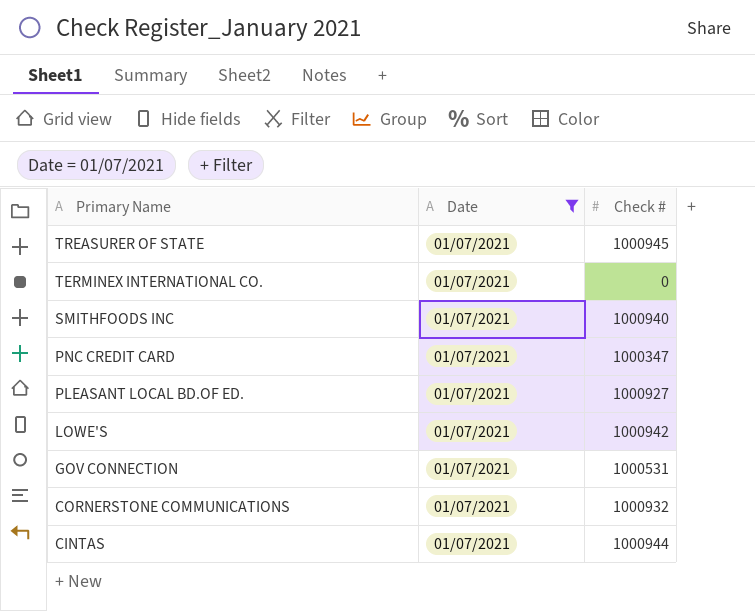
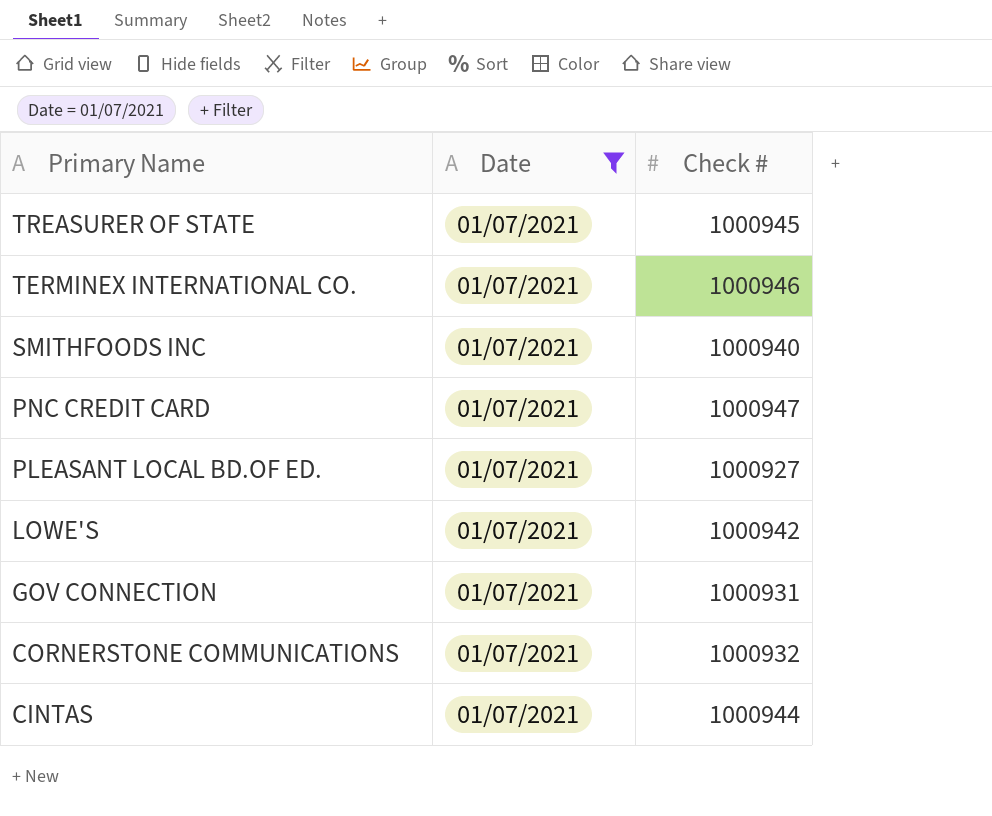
TERMINEX INTERNATIONAL CO. | Check #: 0 -> 1000946
PNC CREDIT CARD | Check #: 1000347 -> 1000947
GOV CONNECTION | Check #: 1000531 -> 1000931

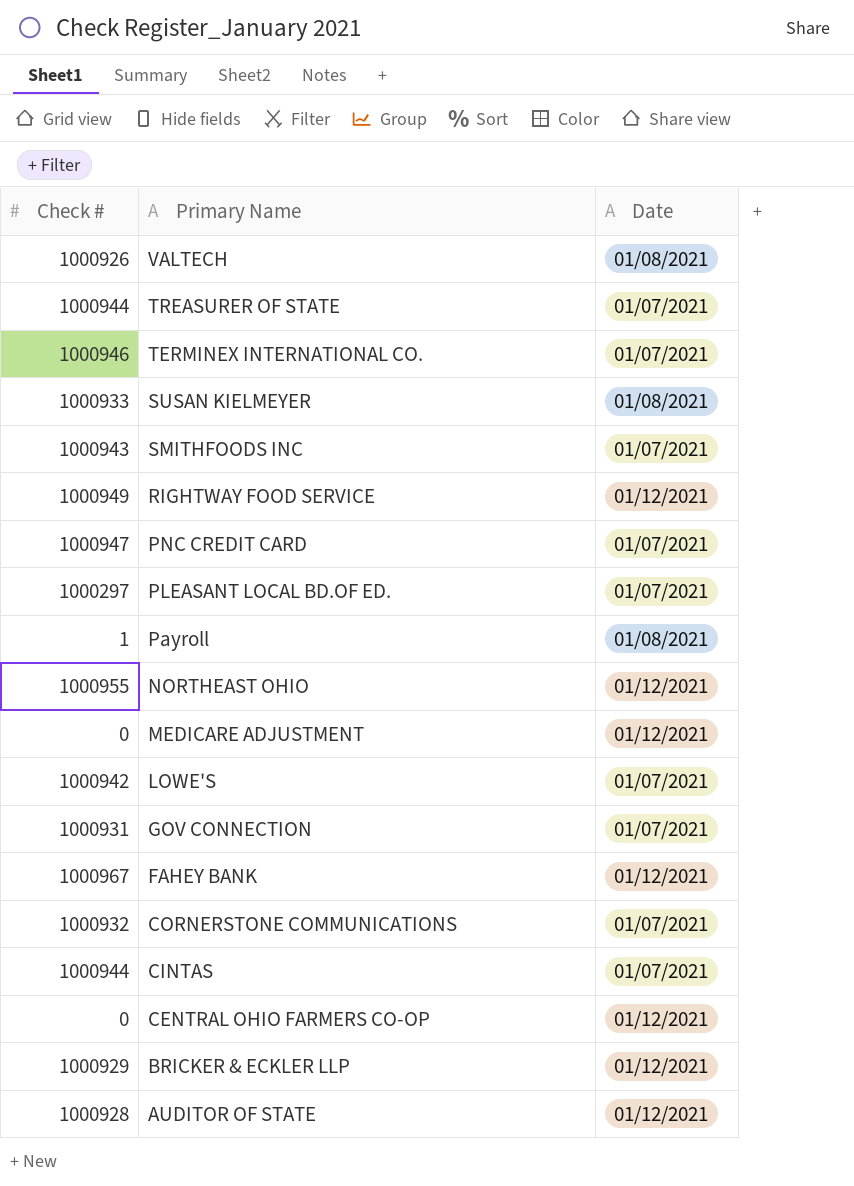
filter: Date = 01/07/2021 -> none
column Check # | position: 3 -> 1
TREASURER OF STATE | Check #: 1000945 -> 1000944
SMITHFOODS INC | Check #: 1000940 -> 1000943
PLEASANT LOCAL BD.OF ED. | Check #: 1000927 -> 1000297

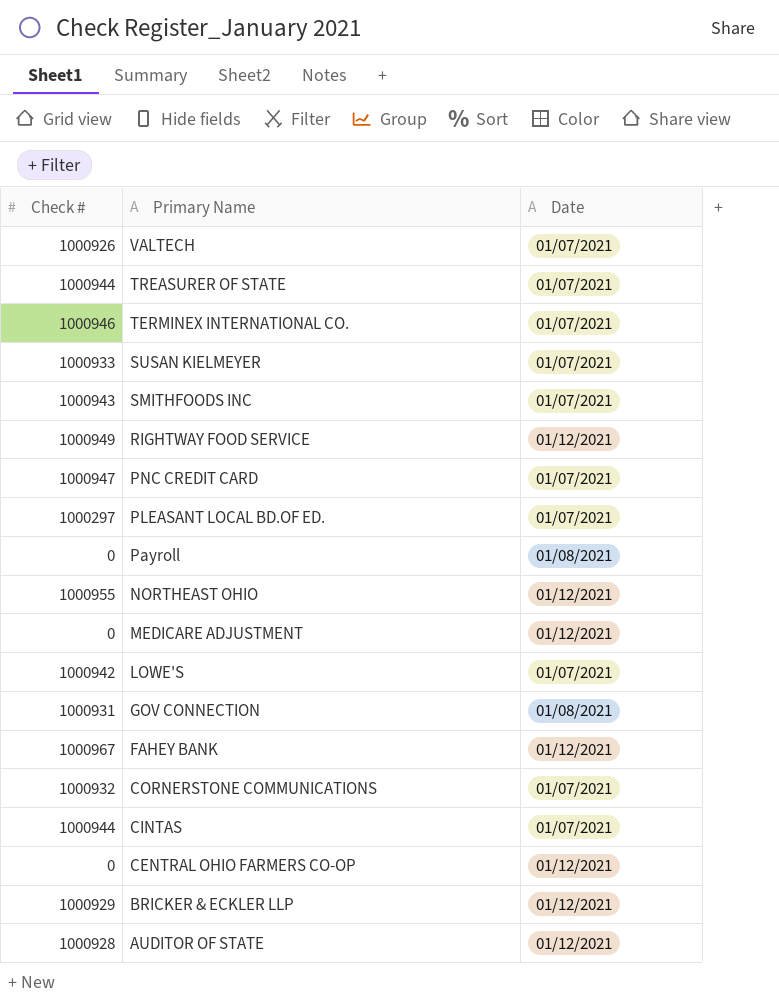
VALTECH | Date: 01/08/2021 -> 01/07/2021
SUSAN KIELMEYER | Date: 01/08/2021 -> 01/07/2021
Payroll | Check #: 1 -> 0
GOV CONNECTION | Date: 01/07/2021 -> 01/08/2021

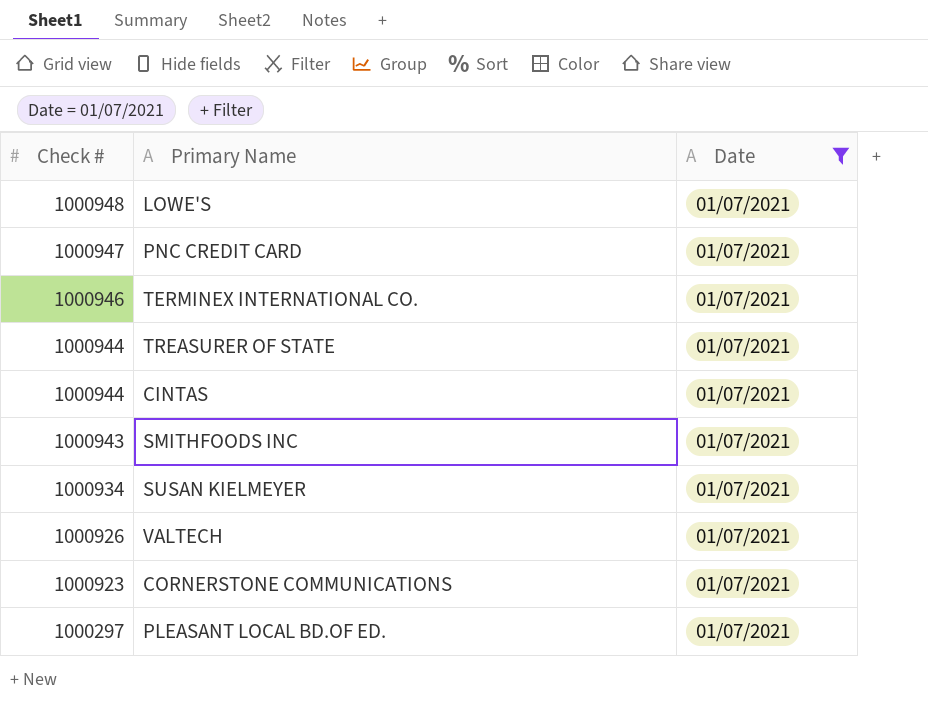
filter: none -> Date = 01/07/2021
row order: Primary Name descending -> Check # descending
LOWE'S | Check #: 1000942 -> 1000948
SUSAN KIELMEYER | Check #: 1000933 -> 1000934
CORNERSTONE COMMUNICATIONS | Check #: 1000932 -> 1000923

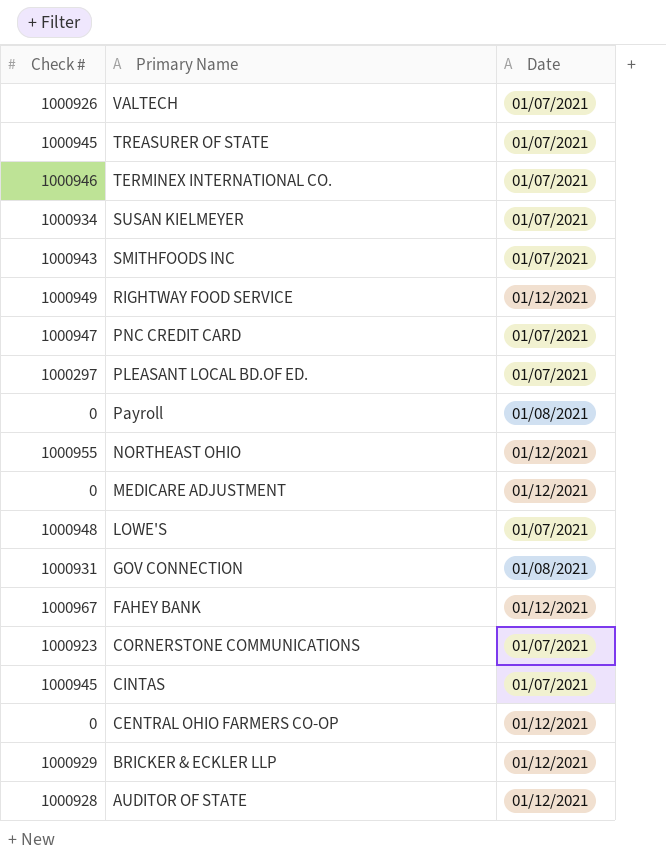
filter: Date = 01/07/2021 -> none
row order: Check # descending -> Primary Name descending
TREASURER OF STATE | Check #: 1000944 -> 1000945
CINTAS | Check #: 1000944 -> 1000945

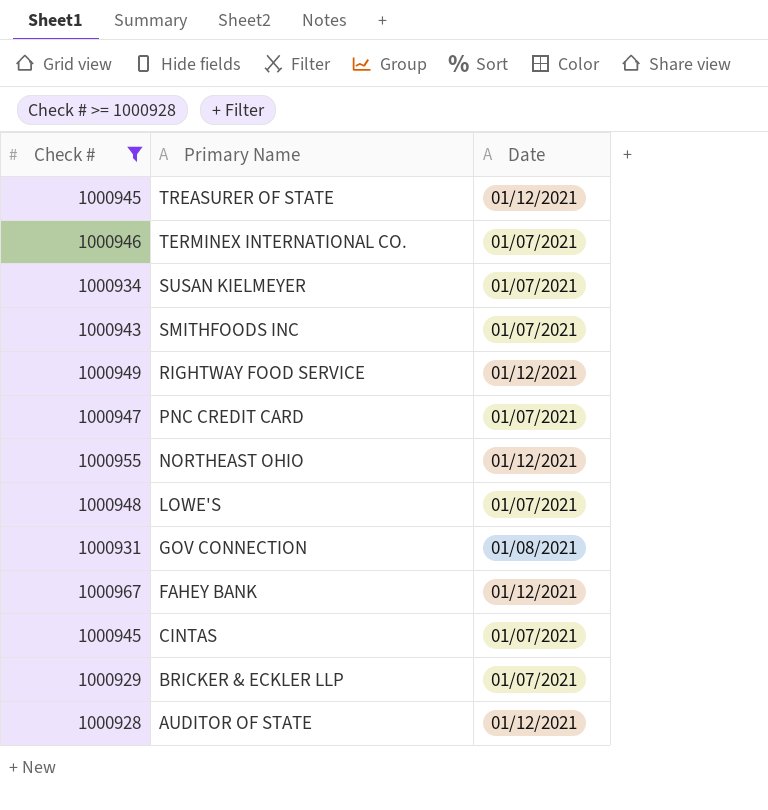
filter: none -> Check # >= 1000928
TREASURER OF STATE | Date: 01/07/2021 -> 01/12/2021
BRICKER & ECKLER LLP | Date: 01/12/2021 -> 01/07/2021

